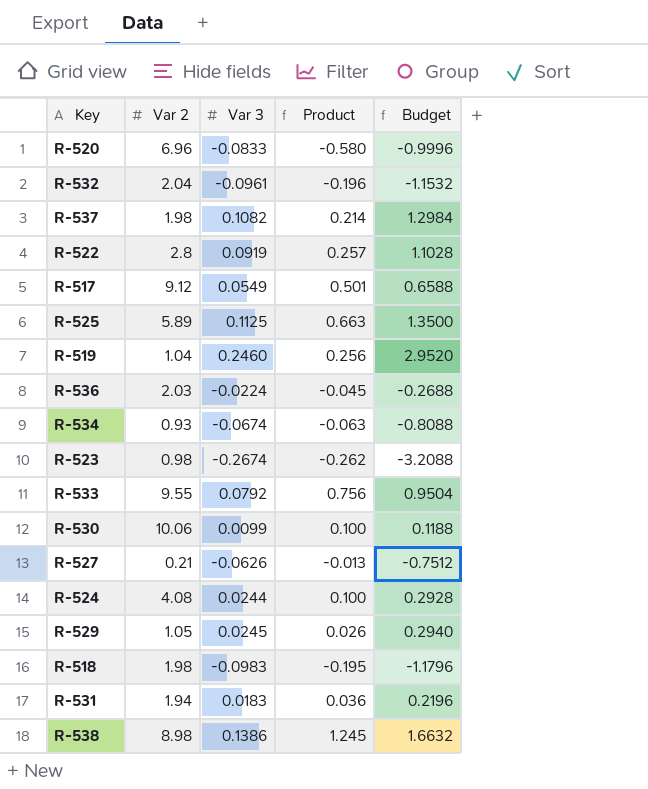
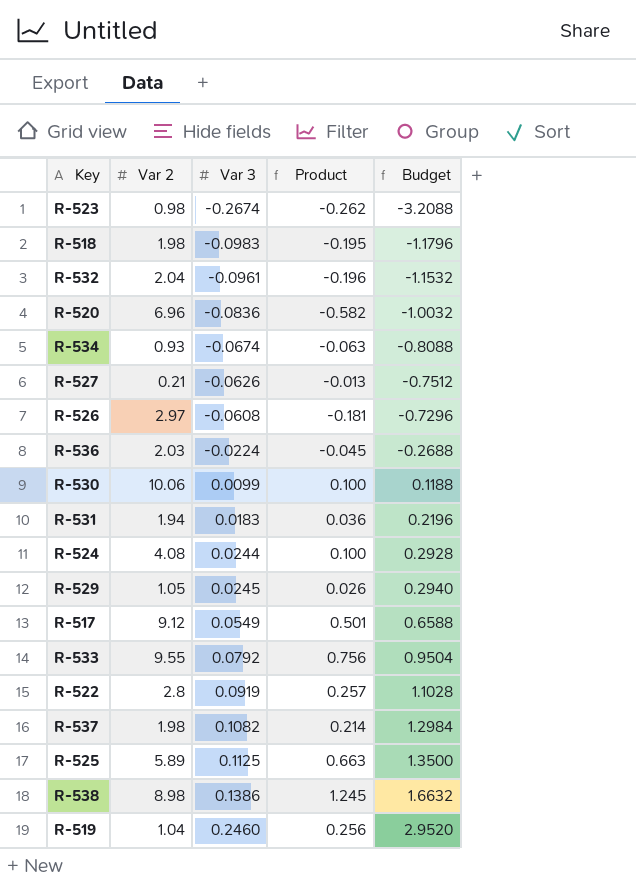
row order: none -> Var 3 ascending
R-520 | Var 3: -0.0833 -> -0.0836
R-520 | Product: -0.580 -> -0.582
R-520 | Budget: -0.9996 -> -1.0032
row R-526: none -> 2.97 | -0.0608 | -0.181 | -0.7296

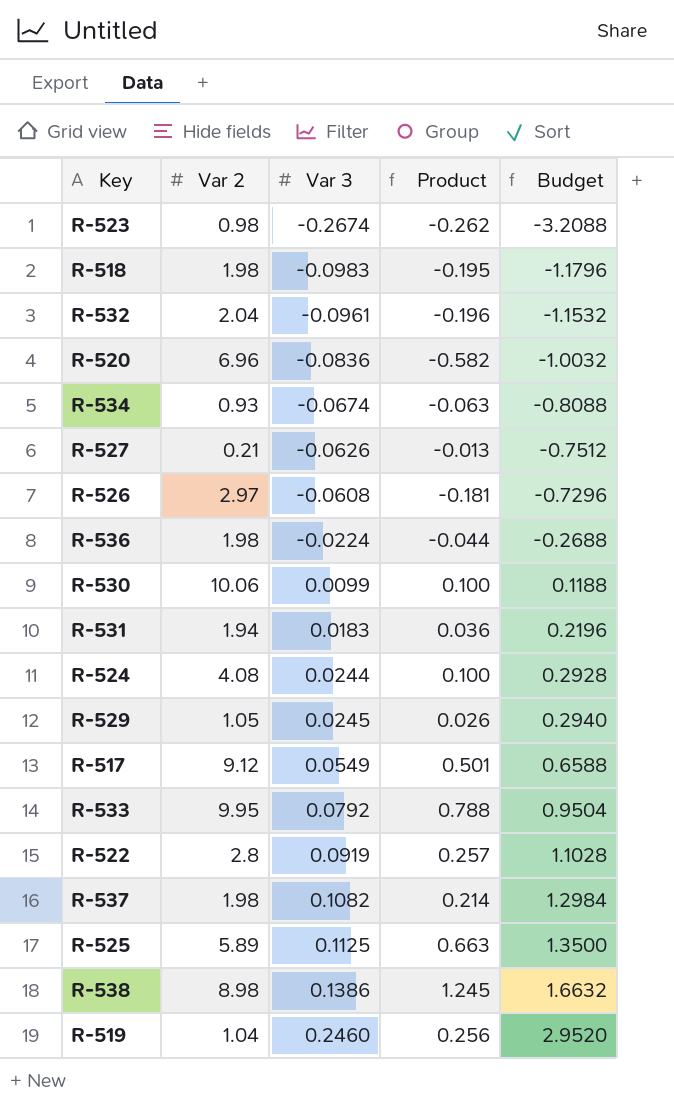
R-536 | Var 2: 2.03 -> 1.98
R-536 | Product: -0.045 -> -0.044
R-533 | Var 2: 9.55 -> 9.95
R-533 | Product: 0.756 -> 0.788

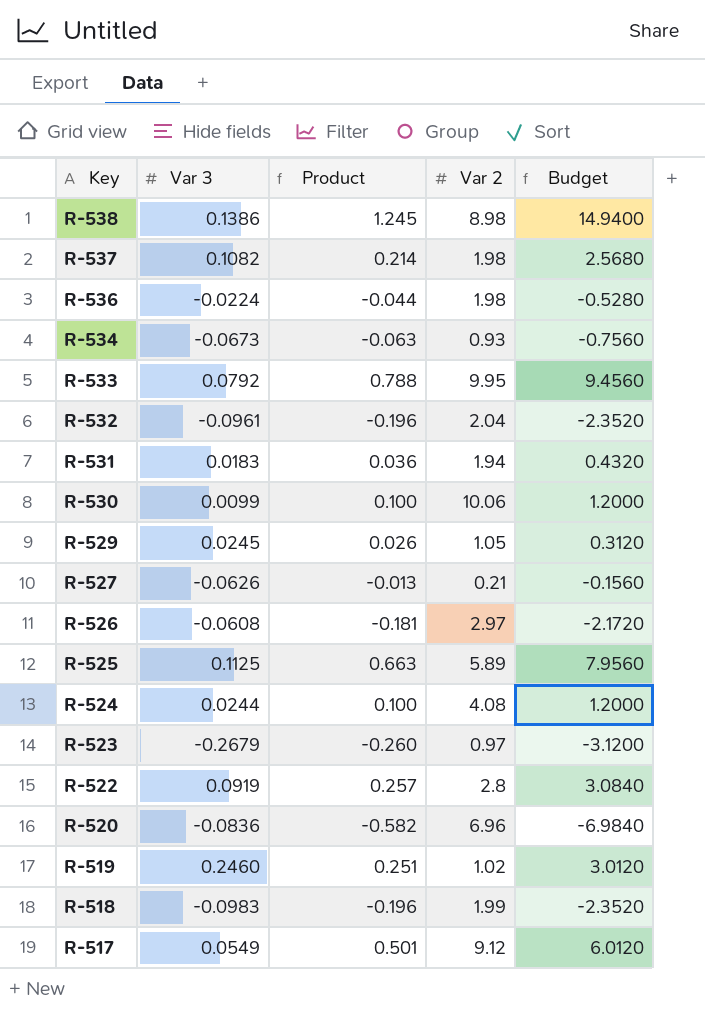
row order: Var 3 ascending -> Key descending
column Var 2 | position: 2 -> 4
column Budget | formula: [Var 3] * 12 -> [Product] * 12
R-534 | Var 3: -0.0674 -> -0.0673
R-523 | Var 3: -0.2674 -> -0.2679
R-523 | Product: -0.262 -> -0.260
R-523 | Var 2: 0.98 -> 0.97
R-519 | Product: 0.256 -> 0.251
R-519 | Var 2: 1.04 -> 1.02
R-518 | Product: -0.195 -> -0.196
R-518 | Var 2: 1.98 -> 1.99

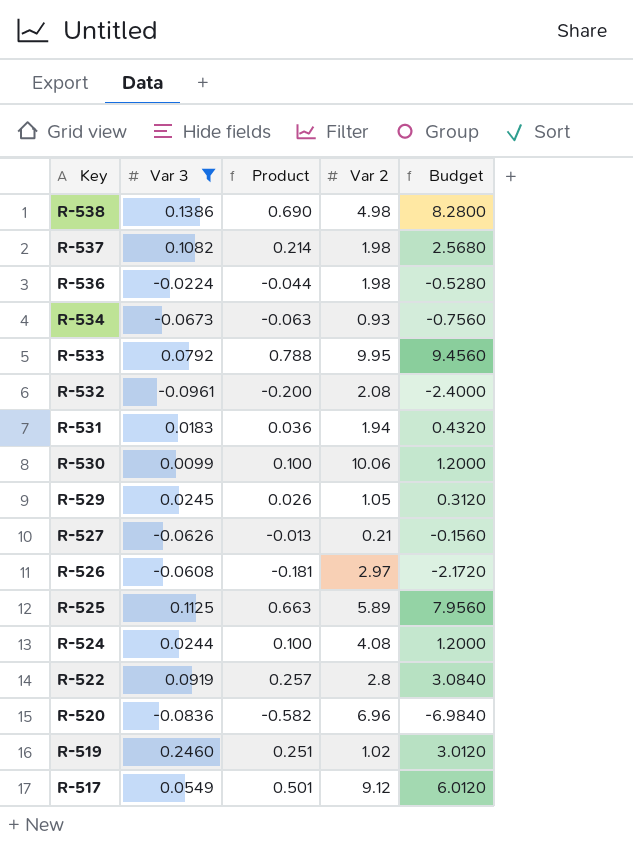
filter: none -> Var 3 >= -0.0961
R-538 | Product: 1.245 -> 0.690
R-538 | Var 2: 8.98 -> 4.98
R-538 | Budget: 14.9400 -> 8.2800
R-532 | Product: -0.196 -> -0.200
R-532 | Var 2: 2.04 -> 2.08
R-532 | Budget: -2.3520 -> -2.4000

